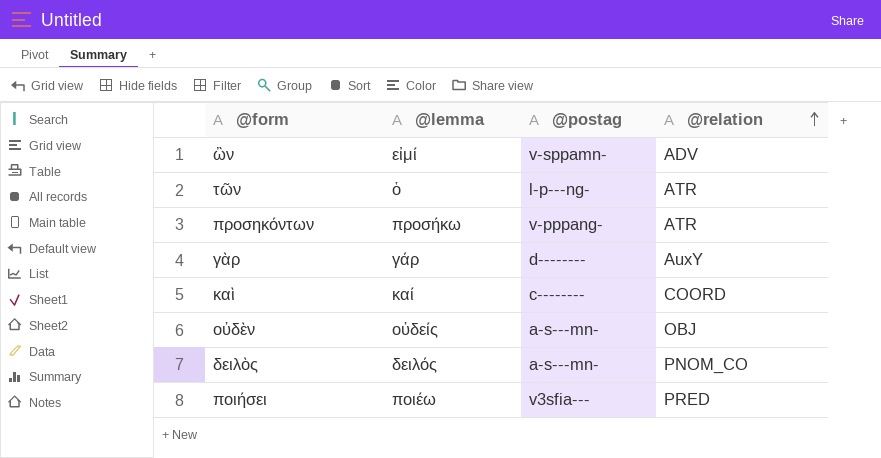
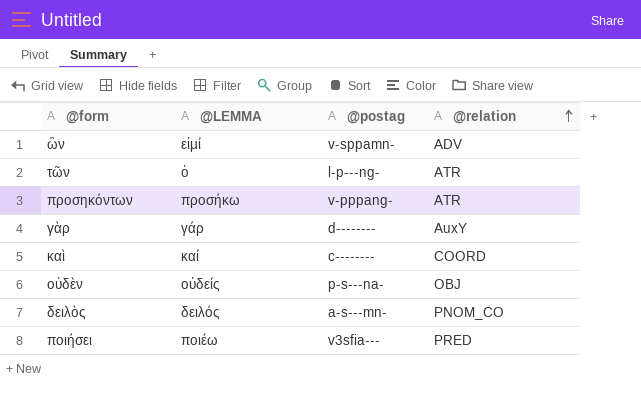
column name: @lemma -> @LEMMA
οὐδὲν | @postag: a-s---mn- -> p-s---na-

